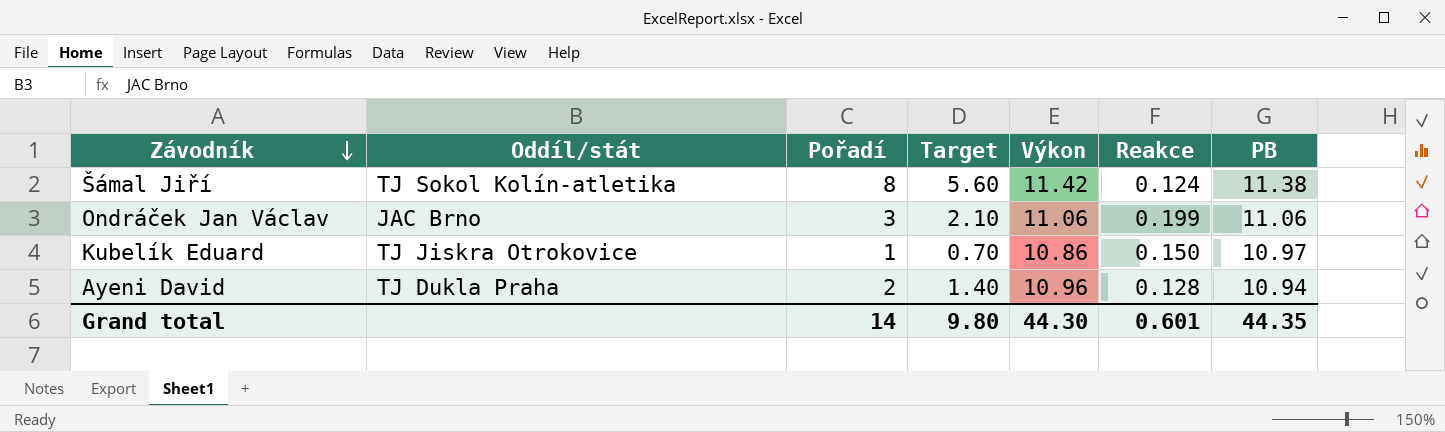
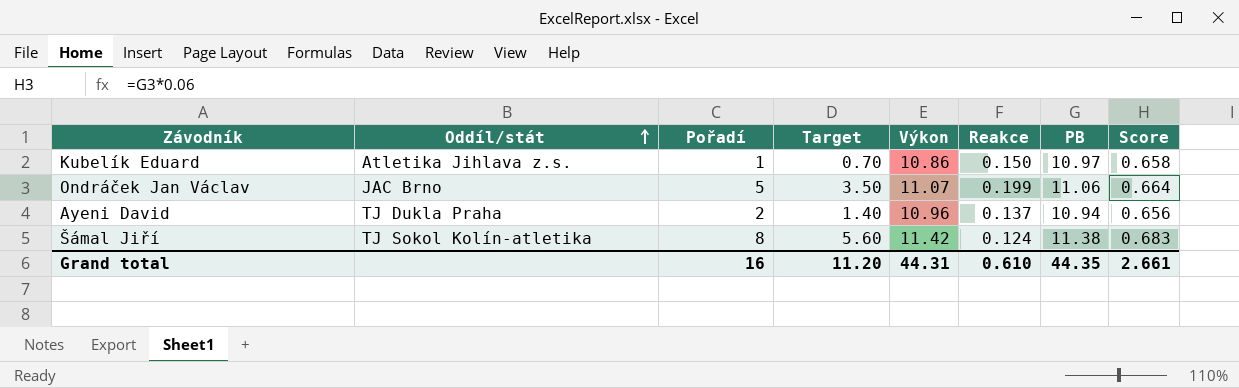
row order: Závodník descending -> Oddíl/stát ascending
column Score | formula: none -> [PB] * 0.06
Kubelík Eduard | Oddíl/stát: TJ Jiskra Otrokovice -> Atletika Jihlava z.s.
Ondráček Jan Václav | Pořadí: 3 -> 5
Ondráček Jan Václav | Target: 2.10 -> 3.50
Ondráček Jan Václav | Výkon: 11.06 -> 11.07
Ayeni David | Reakce: 0.128 -> 0.137
Grand total | Pořadí: 14 -> 16
Grand total | Target: 9.80 -> 11.20
Grand total | Výkon: 44.30 -> 44.31
Grand total | Reakce: 0.601 -> 0.610

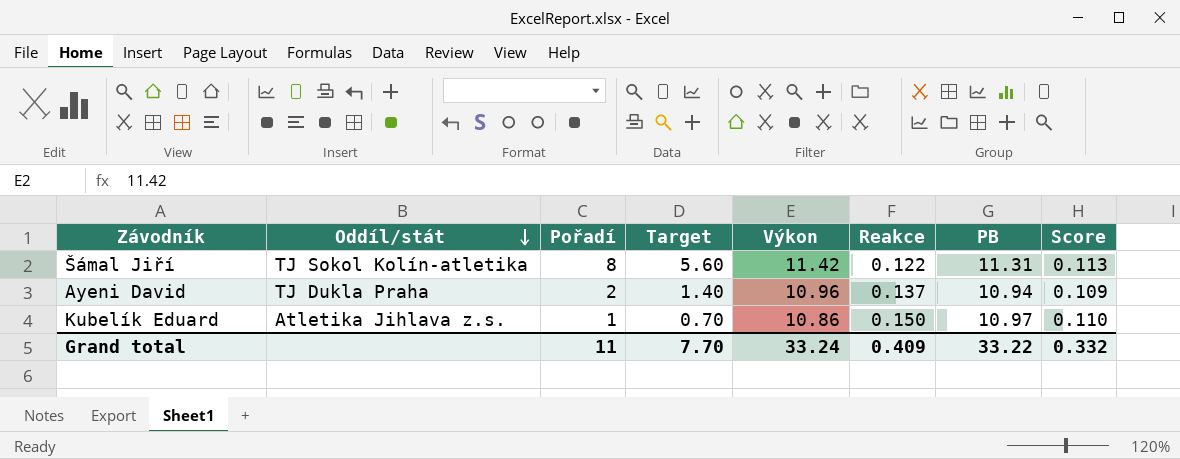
row order: Oddíl/stát ascending -> Oddíl/stát descending
column Score | formula: [PB] * 0.06 -> [PB] * 0.01
row Ondráček Jan Václav: JAC Brno | 5 | 3.50 | 11.07 | 0.199 | 11.06 | 0.664 -> none
Šámal Jiří | Reakce: 0.124 -> 0.122
Šámal Jiří | PB: 11.38 -> 11.31
Grand total | Pořadí: 16 -> 11
Grand total | Target: 11.20 -> 7.70
Grand total | Výkon: 44.31 -> 33.24
Grand total | Reakce: 0.610 -> 0.409
Grand total | PB: 44.35 -> 33.22
Grand total | Score: 2.661 -> 0.332

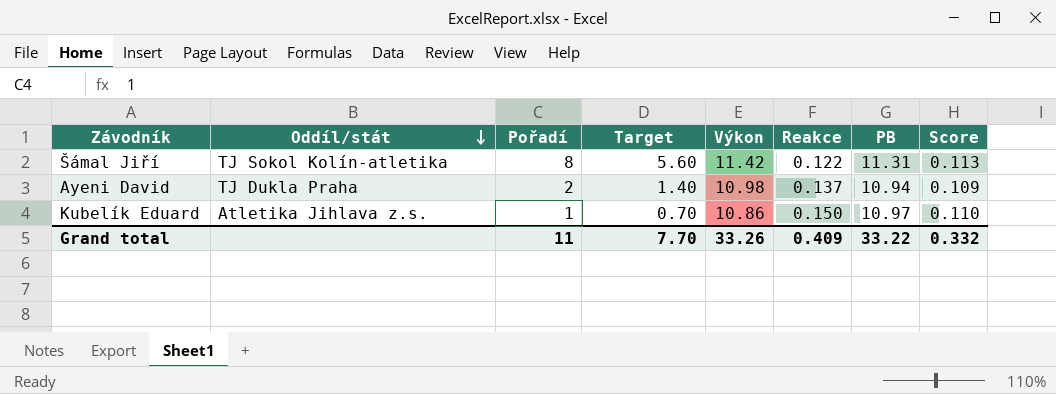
Ayeni David | Výkon: 10.96 -> 10.98
Grand total | Výkon: 33.24 -> 33.26

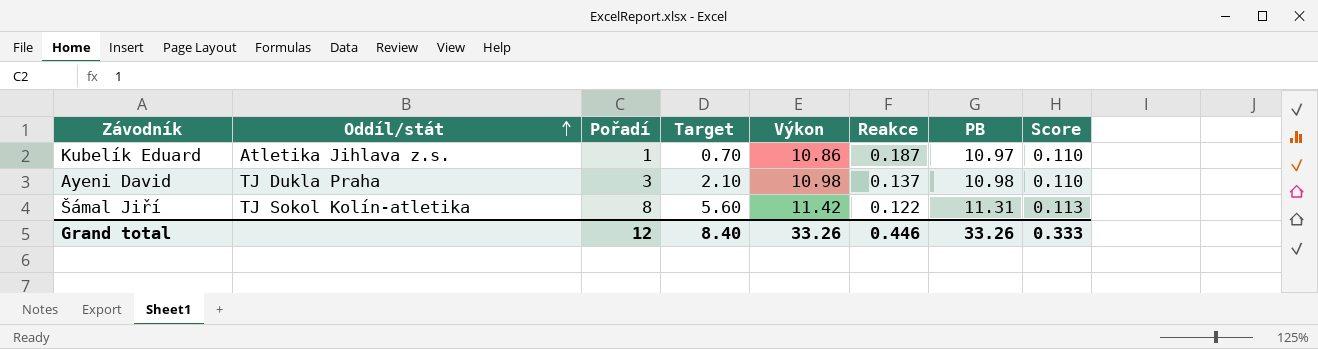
row order: Oddíl/stát descending -> Oddíl/stát ascending
Kubelík Eduard | Reakce: 0.150 -> 0.187
Ayeni David | Pořadí: 2 -> 3
Ayeni David | Target: 1.40 -> 2.10
Ayeni David | PB: 10.94 -> 10.98
Ayeni David | Score: 0.109 -> 0.110
Grand total | Pořadí: 11 -> 12
Grand total | Target: 7.70 -> 8.40
Grand total | Reakce: 0.409 -> 0.446
Grand total | PB: 33.22 -> 33.26
Grand total | Score: 0.332 -> 0.333

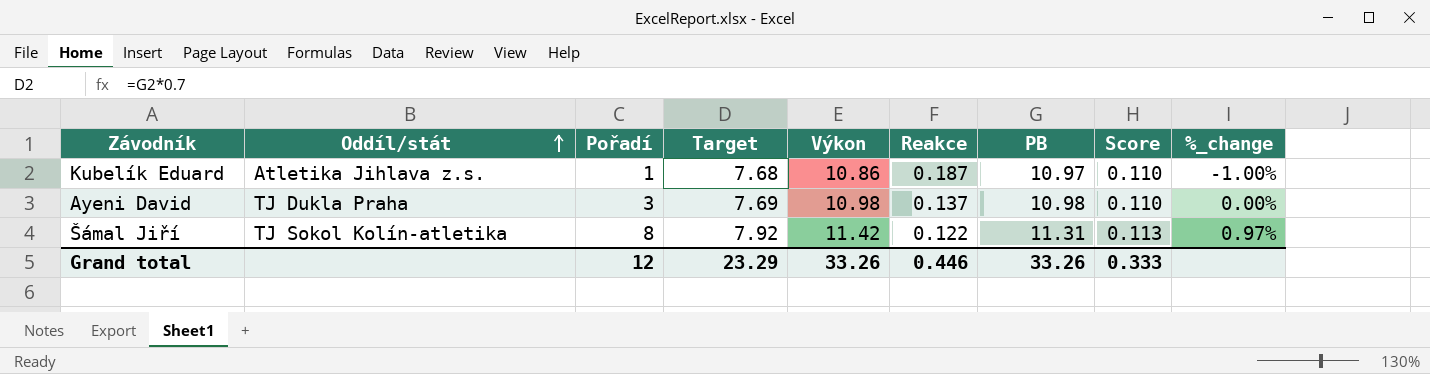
column Target | formula: [Pořadí] * 0.7 -> [PB] * 0.7
column %_change | formula: none -> ([Výkon] - [PB]) / [PB]
Grand total | Target: 8.40 -> 23.29

